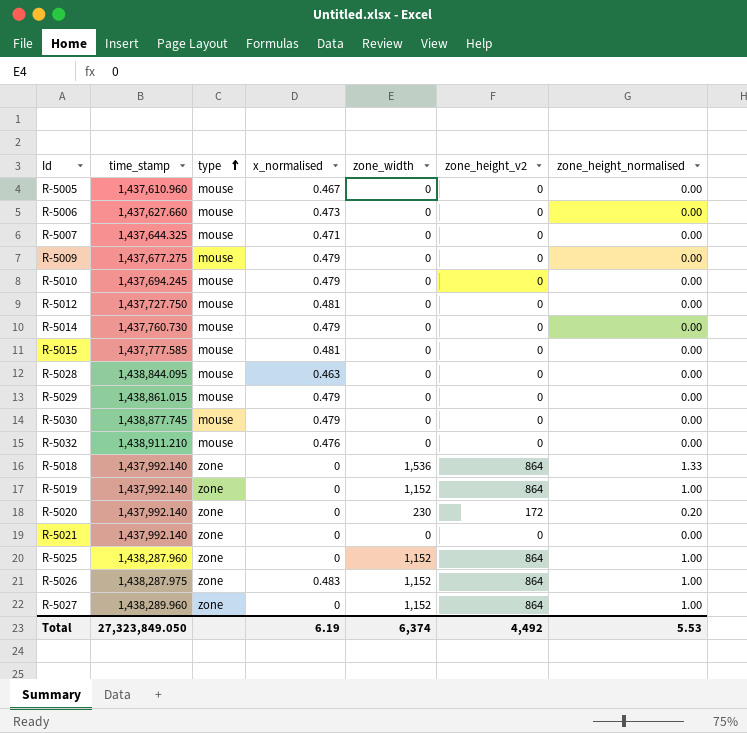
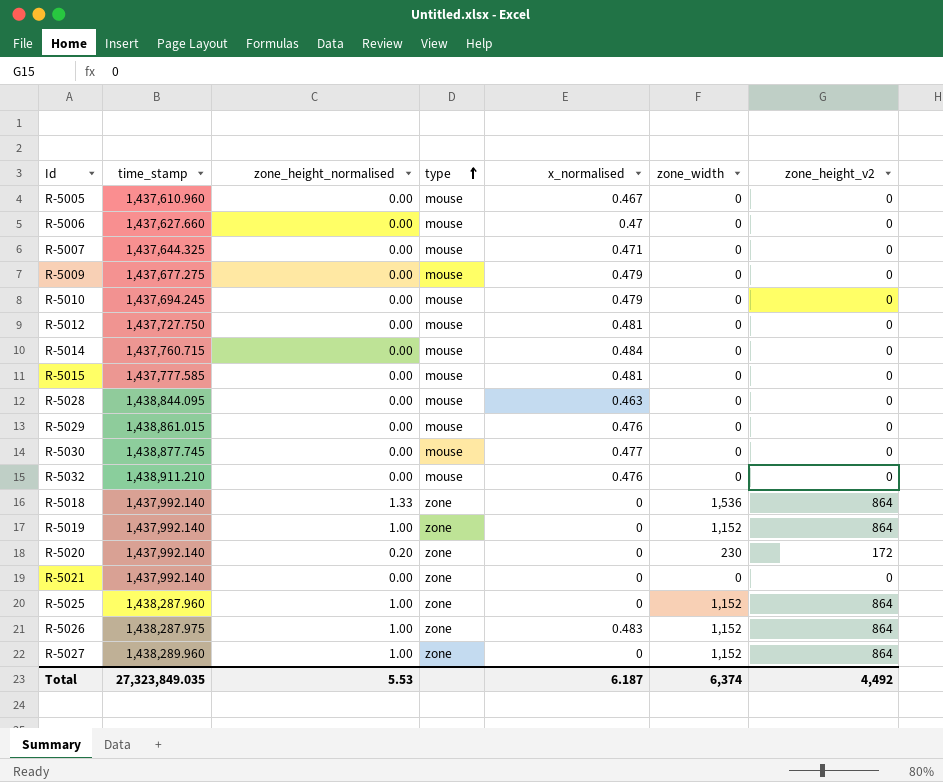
column zone_height_normalised | position: 7 -> 3
R-5006 | x_normalised: 0.473 -> 0.47
R-5014 | time_stamp: 1,437,760.730 -> 1,437,760.715
R-5014 | x_normalised: 0.479 -> 0.484
R-5029 | x_normalised: 0.479 -> 0.476
R-5030 | x_normalised: 0.479 -> 0.477
Total | time_stamp: 27,323,849.050 -> 27,323,849.035
Total | x_normalised: 6.19 -> 6.187

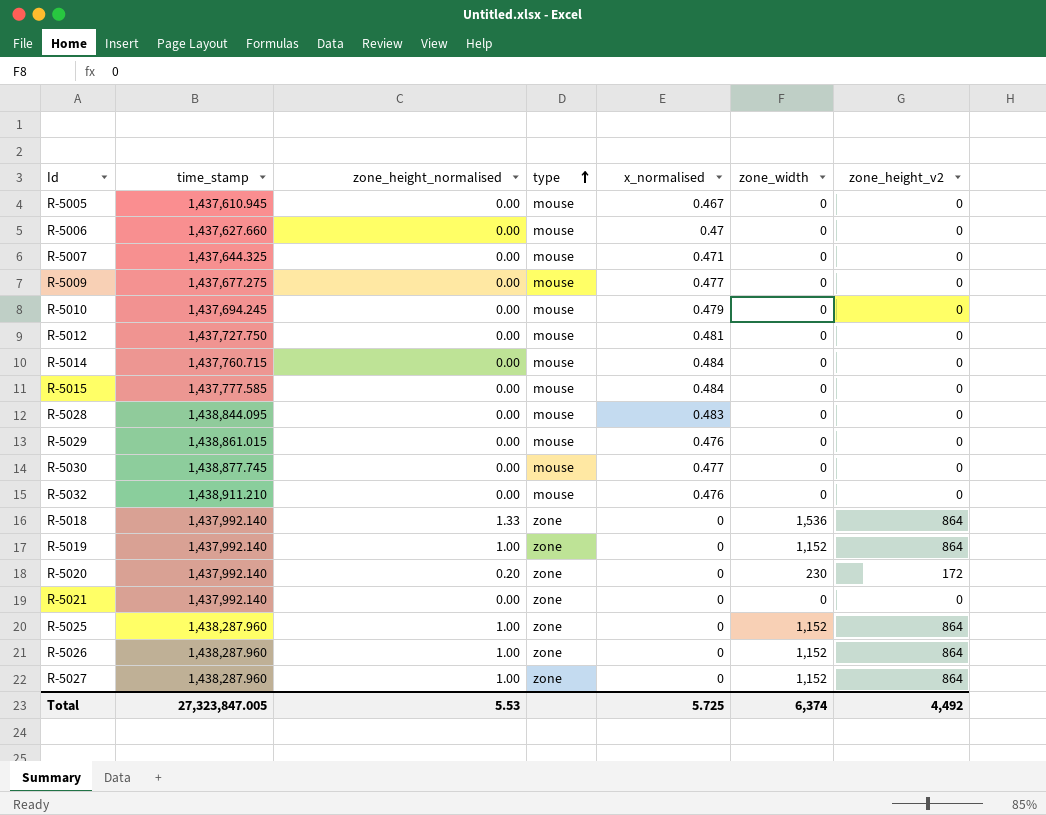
R-5005 | time_stamp: 1,437,610.960 -> 1,437,610.945
R-5009 | x_normalised: 0.479 -> 0.477
R-5015 | x_normalised: 0.481 -> 0.484
R-5028 | x_normalised: 0.463 -> 0.483
R-5026 | time_stamp: 1,438,287.975 -> 1,438,287.960
R-5026 | x_normalised: 0.483 -> 0
R-5027 | time_stamp: 1,438,289.960 -> 1,438,287.960
Total | time_stamp: 27,323,849.035 -> 27,323,847.005
Total | x_normalised: 6.187 -> 5.725

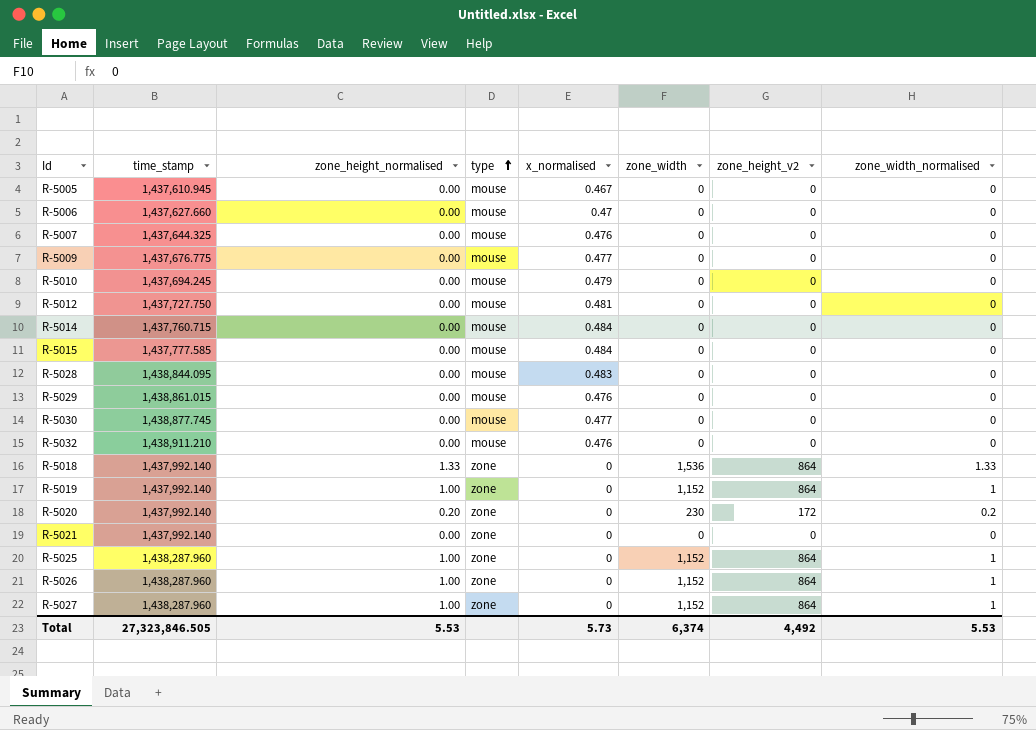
column zone_width_normalised | position: none -> 8
R-5007 | x_normalised: 0.471 -> 0.476
R-5009 | time_stamp: 1,437,677.275 -> 1,437,676.775
Total | time_stamp: 27,323,847.005 -> 27,323,846.505
Total | x_normalised: 5.725 -> 5.73

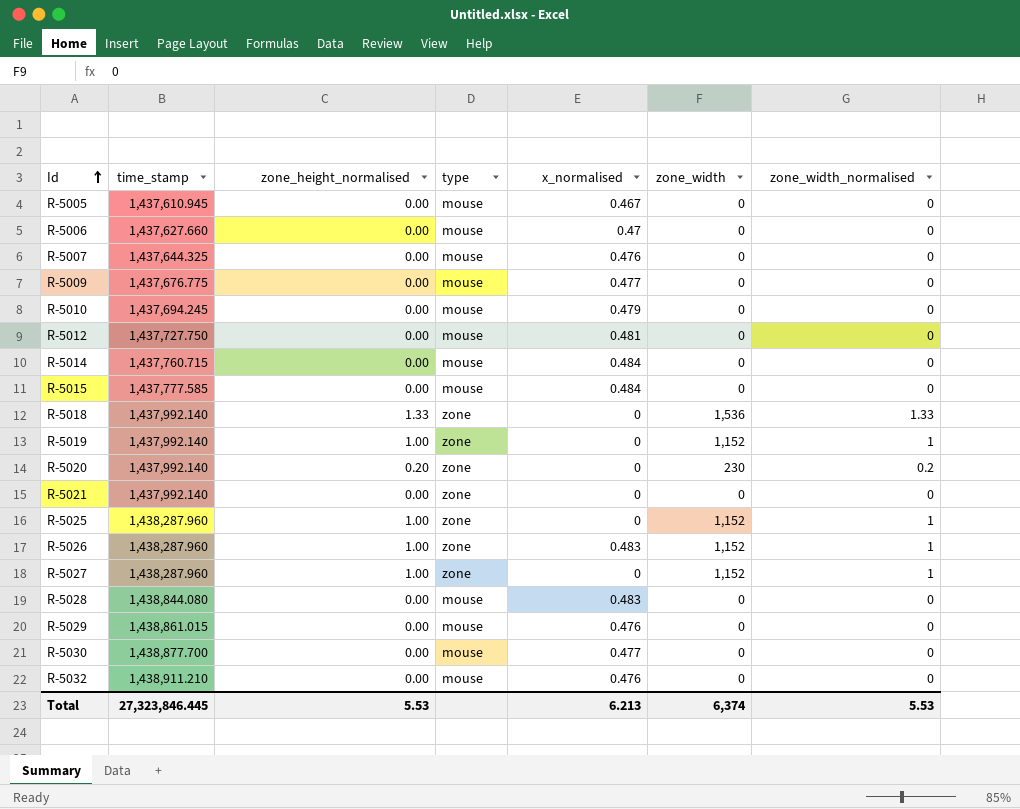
row order: type ascending -> Id ascending
column zone_height_v2 | position: 7 -> none
R-5026 | x_normalised: 0 -> 0.483
R-5028 | time_stamp: 1,438,844.095 -> 1,438,844.080
R-5030 | time_stamp: 1,438,877.745 -> 1,438,877.700
Total | time_stamp: 27,323,846.505 -> 27,323,846.445
Total | x_normalised: 5.73 -> 6.213

